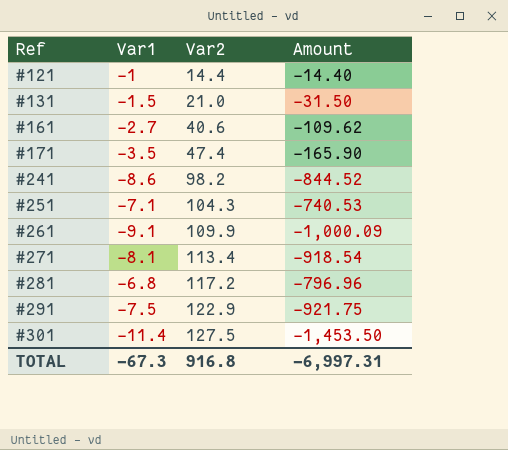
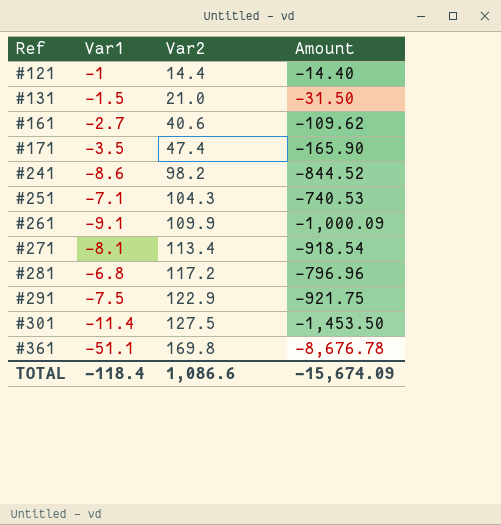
row #361: none -> -51.1 | 169.8 | -8,676.78
TOTAL | Var1: -67.3 -> -118.4
TOTAL | Var2: 916.8 -> 1,086.6
TOTAL | Amount: -6,997.31 -> -15,674.09

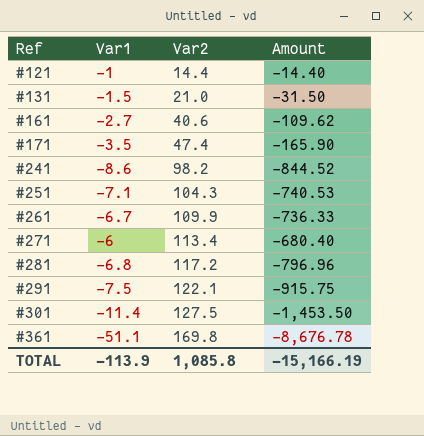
#261 | Var1: -9.1 -> -6.7
#261 | Amount: -1,000.09 -> -736.33
#271 | Var1: -8.1 -> -6
#271 | Amount: -918.54 -> -680.40
#291 | Var2: 122.9 -> 122.1
#291 | Amount: -921.75 -> -915.75
TOTAL | Var1: -118.4 -> -113.9
TOTAL | Var2: 1,086.6 -> 1,085.8
TOTAL | Amount: -15,674.09 -> -15,166.19

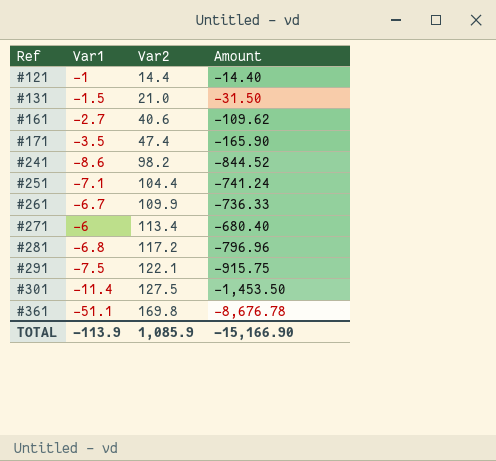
#251 | Var2: 104.3 -> 104.4
#251 | Amount: -740.53 -> -741.24
TOTAL | Var2: 1,085.8 -> 1,085.9
TOTAL | Amount: -15,166.19 -> -15,166.90

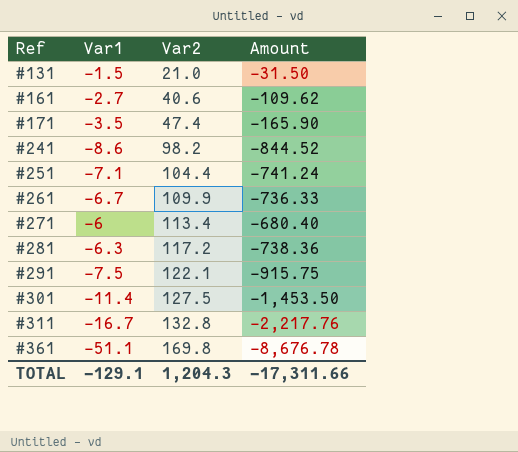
row #121: -1 | 14.4 | -14.40 -> none
#281 | Var1: -6.8 -> -6.3
#281 | Amount: -796.96 -> -738.36
row #311: none -> -16.7 | 132.8 | -2,217.76
TOTAL | Var1: -113.9 -> -129.1
TOTAL | Var2: 1,085.9 -> 1,204.3
TOTAL | Amount: -15,166.90 -> -17,311.66

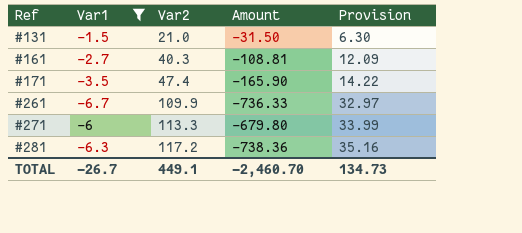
filter: none -> Var1 >= -6.7
column Provision | formula: none -> [Var2] * 0.3
#161 | Var2: 40.6 -> 40.3
#161 | Amount: -109.62 -> -108.81
#271 | Var2: 113.4 -> 113.3
#271 | Amount: -680.40 -> -679.80
TOTAL | Var1: -129.1 -> -26.7
TOTAL | Var2: 1,204.3 -> 449.1
TOTAL | Amount: -17,311.66 -> -2,460.70

